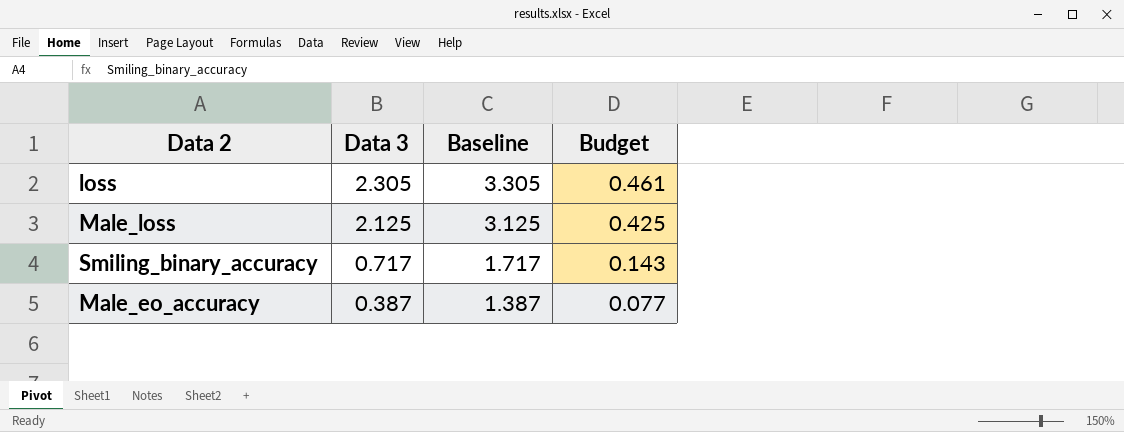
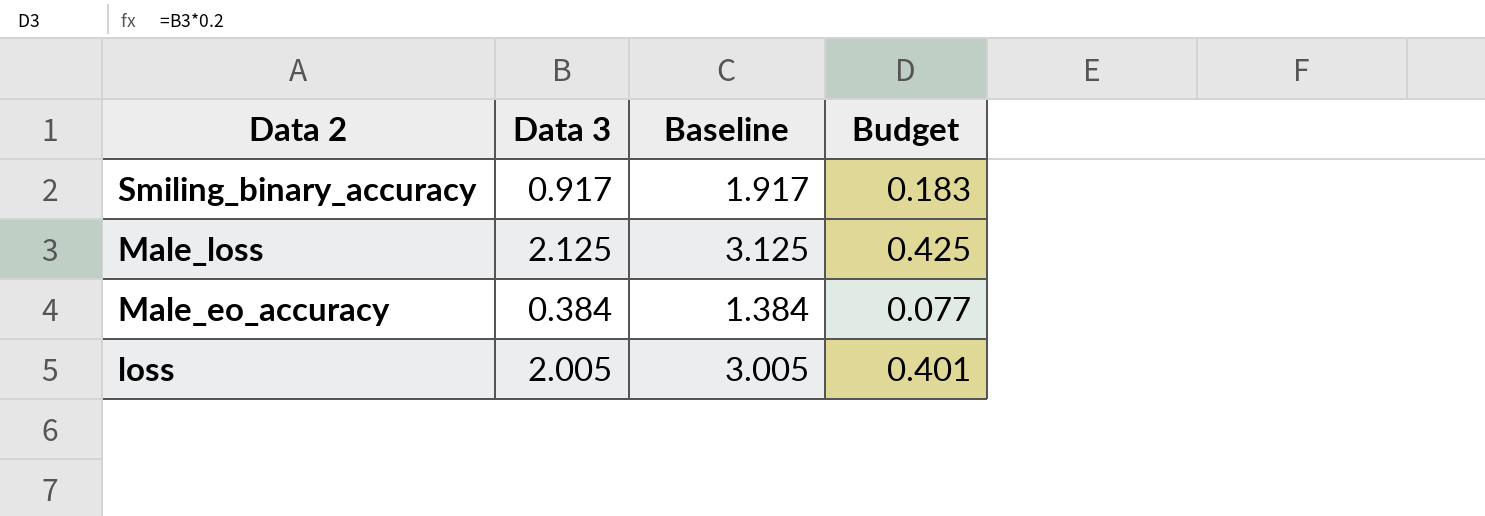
row order: Data 3 descending -> Data 2 descending
Smiling_binary_accuracy | Data 3: 0.717 -> 0.917
Smiling_binary_accuracy | Baseline: 1.717 -> 1.917
Smiling_binary_accuracy | Budget: 0.143 -> 0.183
Male_eo_accuracy | Data 3: 0.387 -> 0.384
Male_eo_accuracy | Baseline: 1.387 -> 1.384
loss | Data 3: 2.305 -> 2.005
loss | Baseline: 3.305 -> 3.005
loss | Budget: 0.461 -> 0.401

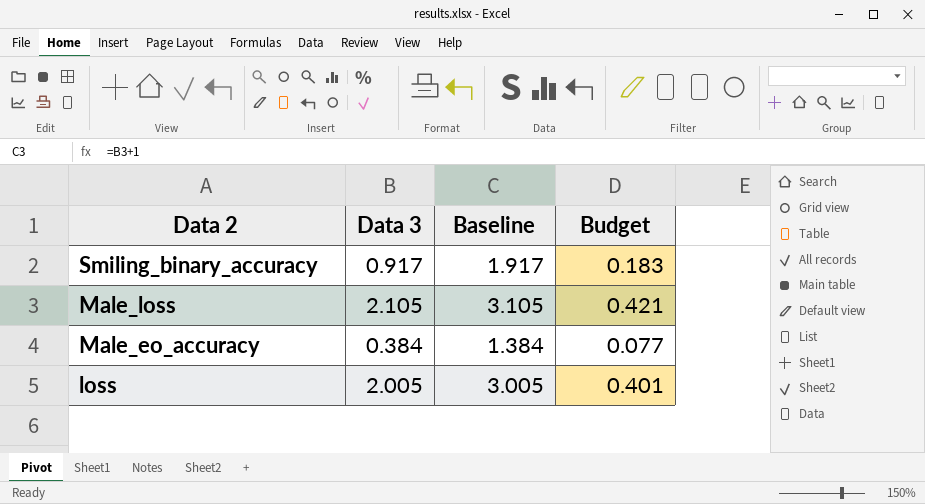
Male_loss | Data 3: 2.125 -> 2.105
Male_loss | Baseline: 3.125 -> 3.105
Male_loss | Budget: 0.425 -> 0.421

